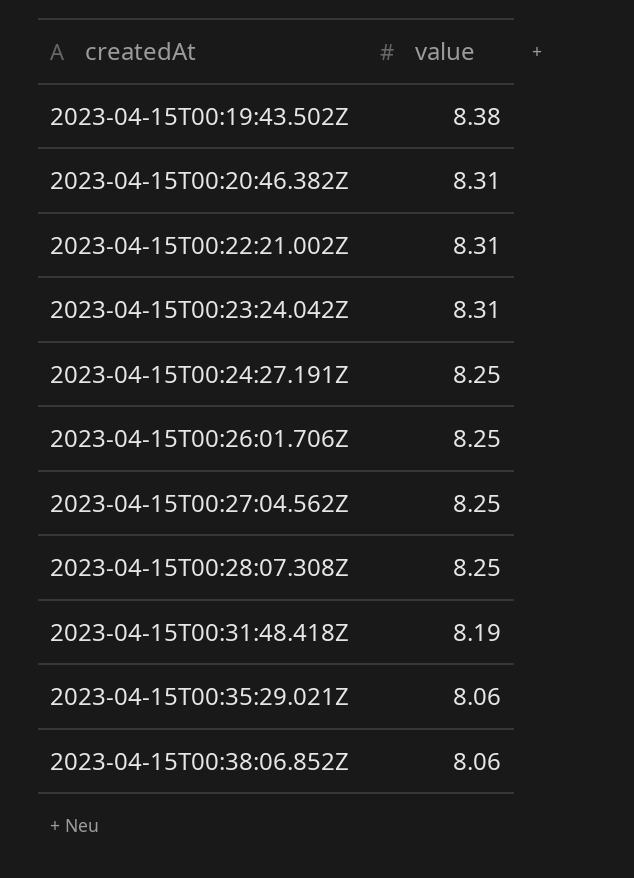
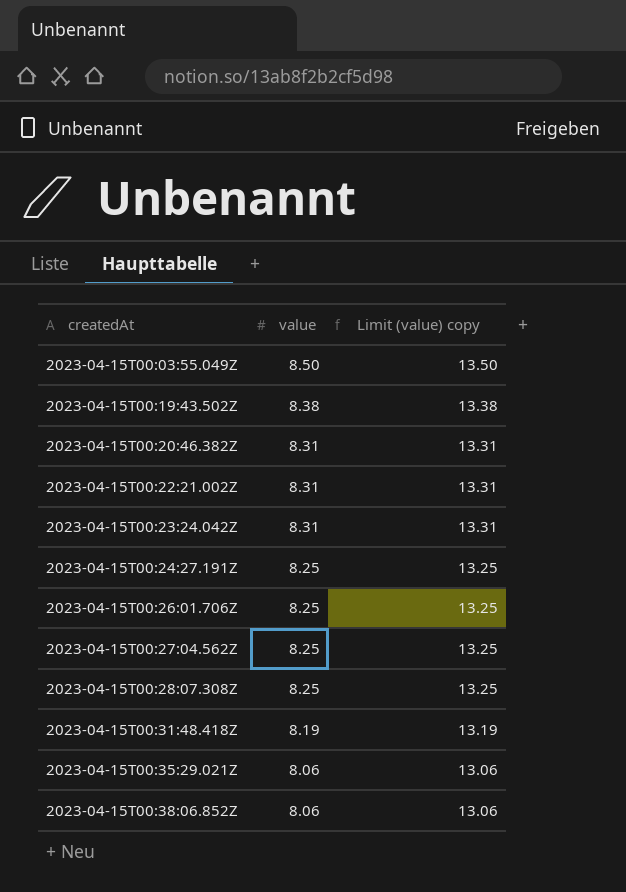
column Limit (value) copy | formula: none -> [value] + 5
row 2023-04-15T00:03:55.049Z: none -> 8.50 | 13.50

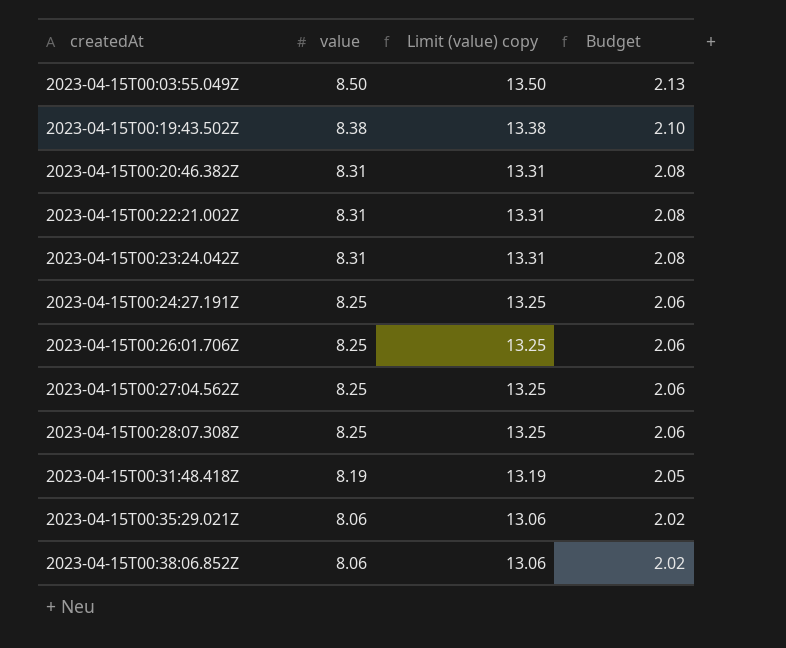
column Budget | formula: none -> [value] * 0.25

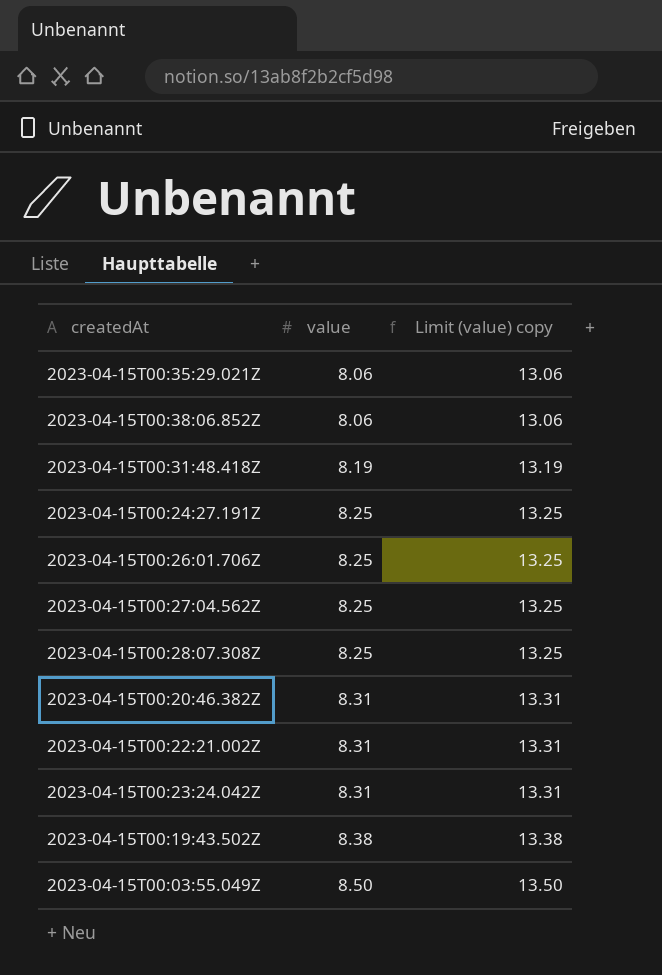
row order: createdAt ascending -> value ascending
column Budget | formula: [value] * 0.25 -> none

